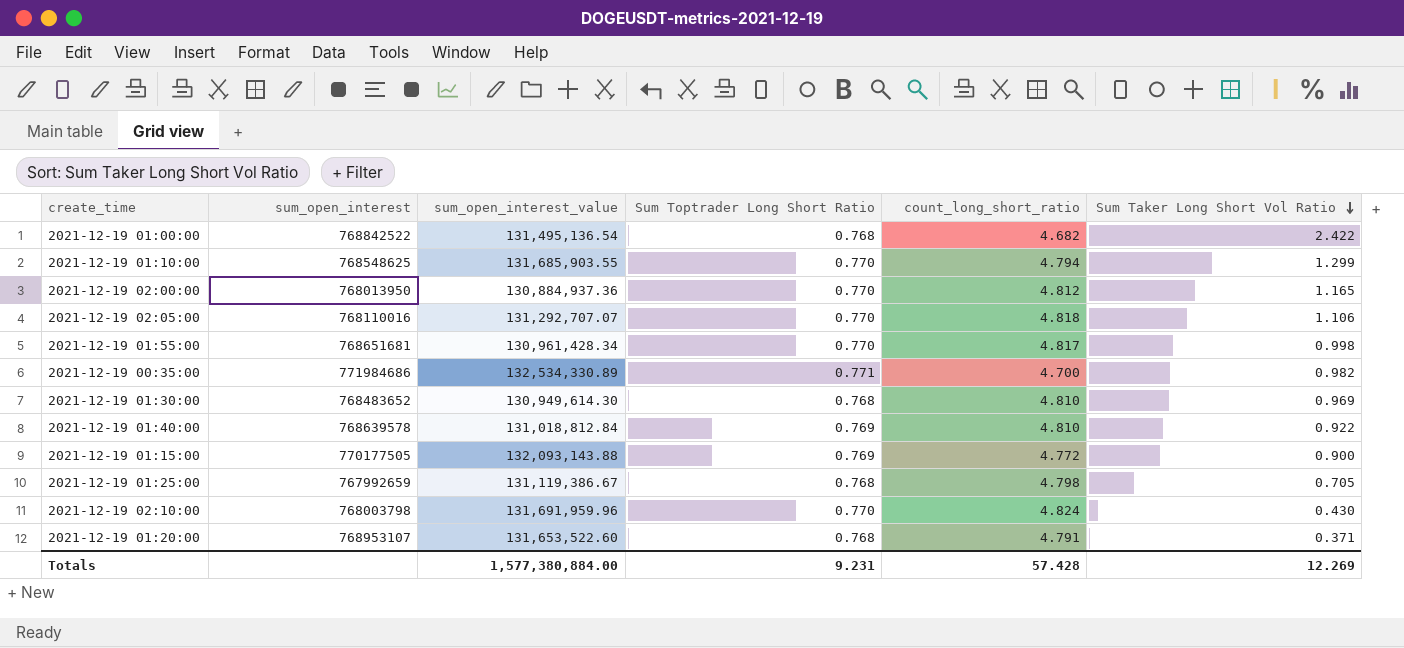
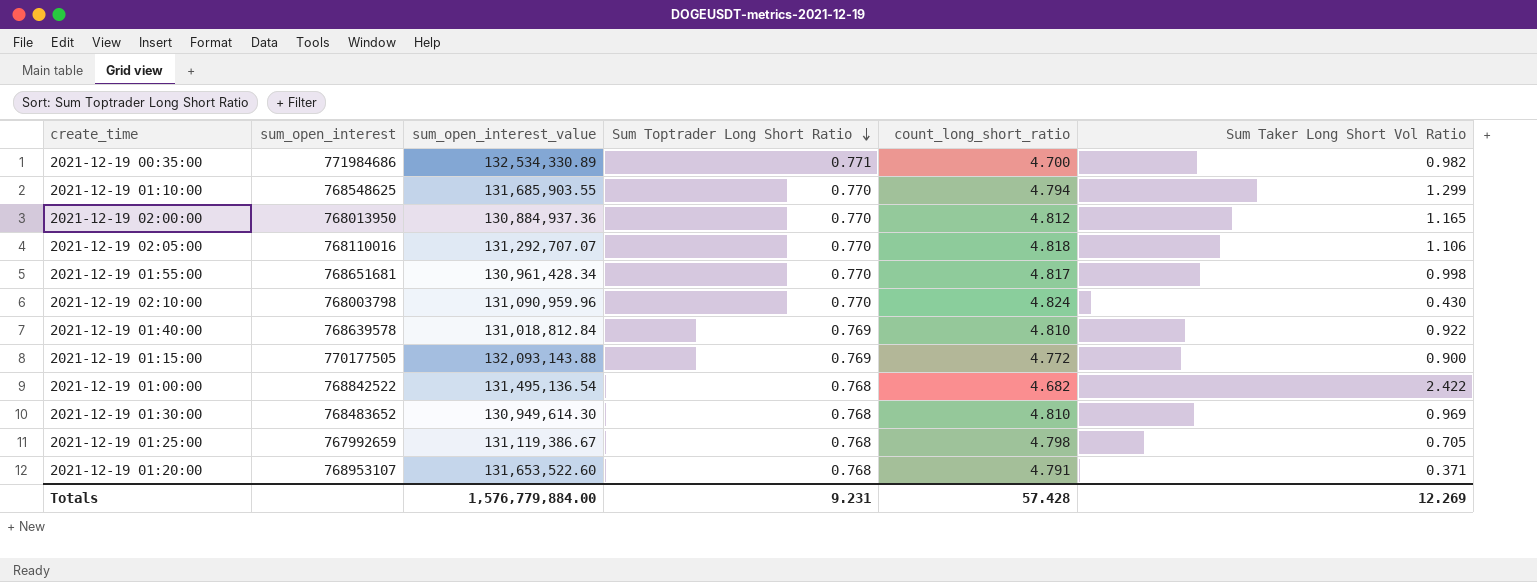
row order: Sum Taker Long Short Vol Ratio descending -> Sum Toptrader Long Short Ratio descending
2021-12-19 02:10:00 | sum_open_interest_value: 131,691,959.96 -> 131,090,959.96
Totals | sum_open_interest_value: 1,577,380,884.00 -> 1,576,779,884.00

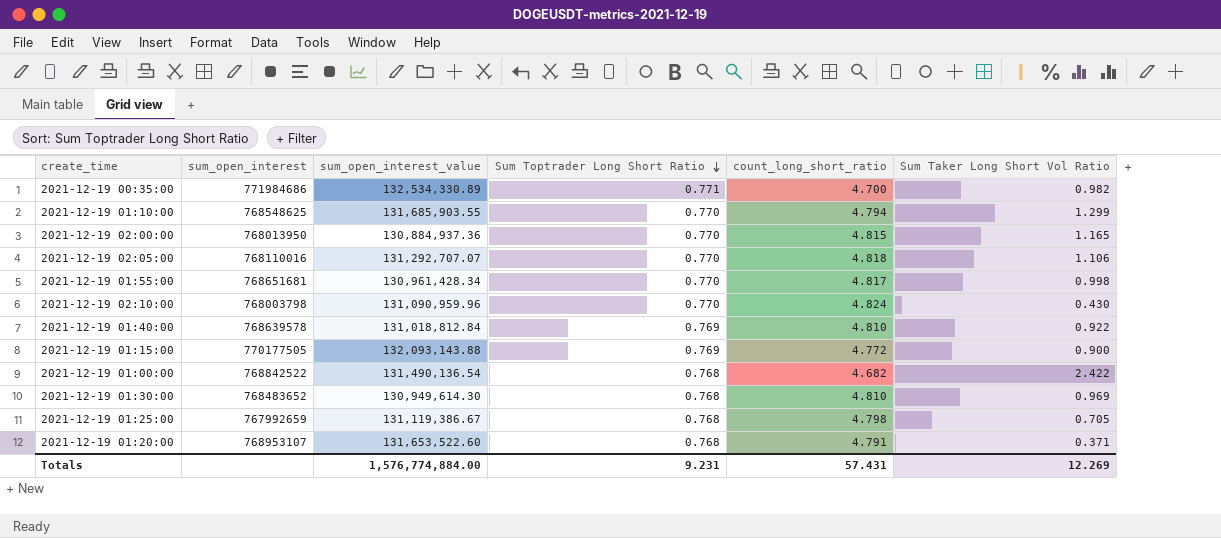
2021-12-19 02:00:00 | count_long_short_ratio: 4.812 -> 4.815
2021-12-19 01:00:00 | sum_open_interest_value: 131,495,136.54 -> 131,490,136.54
Totals | sum_open_interest_value: 1,576,779,884.00 -> 1,576,774,884.00
Totals | count_long_short_ratio: 57.428 -> 57.431

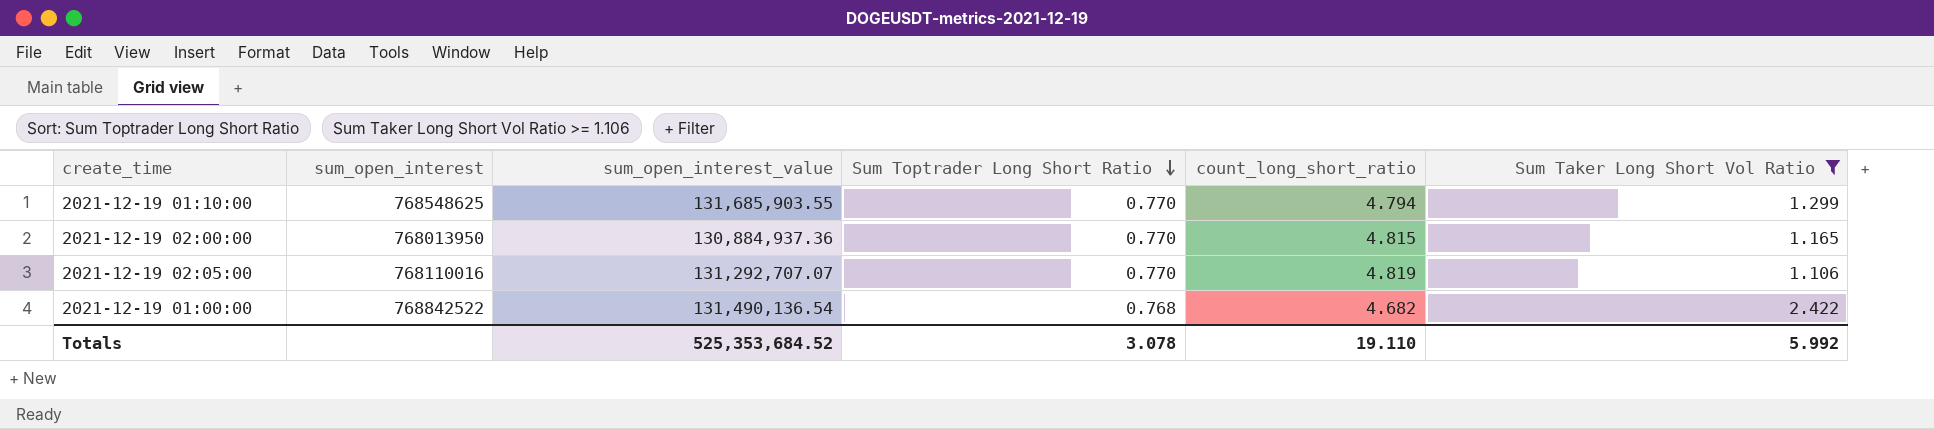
filter: none -> Sum Taker Long Short Vol Ratio >= 1.106
2021-12-19 02:05:00 | count_long_short_ratio: 4.818 -> 4.819
Totals | sum_open_interest_value: 1,576,774,884.00 -> 525,353,684.52
Totals | Sum Toptrader Long Short Ratio: 9.231 -> 3.078
Totals | count_long_short_ratio: 57.431 -> 19.110
Totals | Sum Taker Long Short Vol Ratio: 12.269 -> 5.992

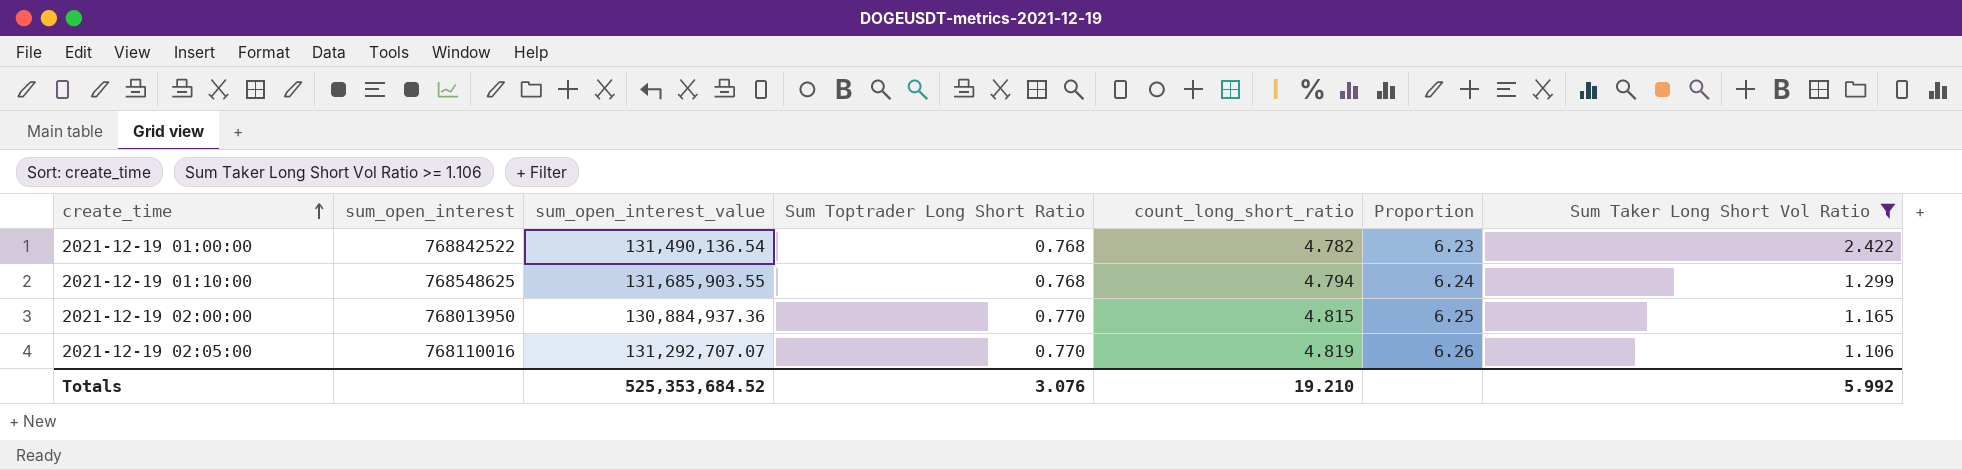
row order: Sum Toptrader Long Short Ratio descending -> create_time ascending
column Proportion | formula: none -> [count_long_short_ratio] / [Sum Toptrader Long Short Ratio]
2021-12-19 01:00:00 | count_long_short_ratio: 4.682 -> 4.782
2021-12-19 01:10:00 | Sum Toptrader Long Short Ratio: 0.770 -> 0.768
Totals | Sum Toptrader Long Short Ratio: 3.078 -> 3.076
Totals | count_long_short_ratio: 19.110 -> 19.210

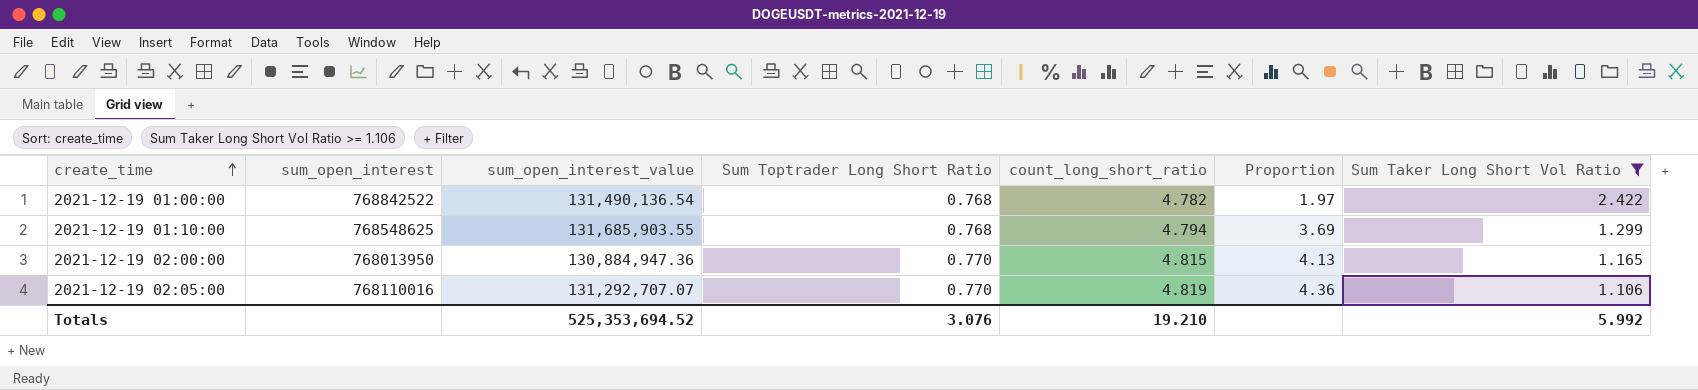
column Proportion | formula: [count_long_short_ratio] / [Sum Toptrader Long Short Ratio] -> [count_long_short_ratio] / [Sum Taker Long Short Vol Ratio]
2021-12-19 02:00:00 | sum_open_interest_value: 130,884,937.36 -> 130,884,947.36
Totals | sum_open_interest_value: 525,353,684.52 -> 525,353,694.52

